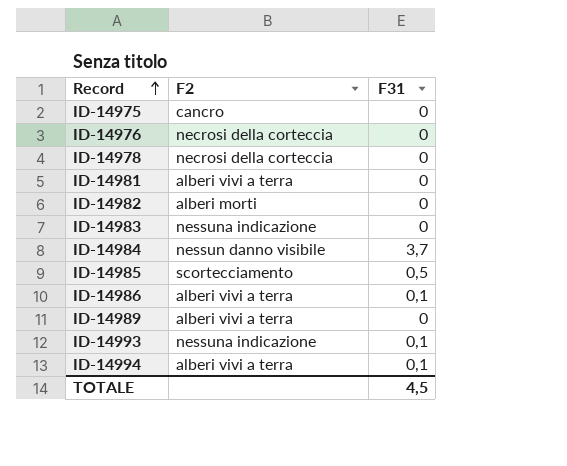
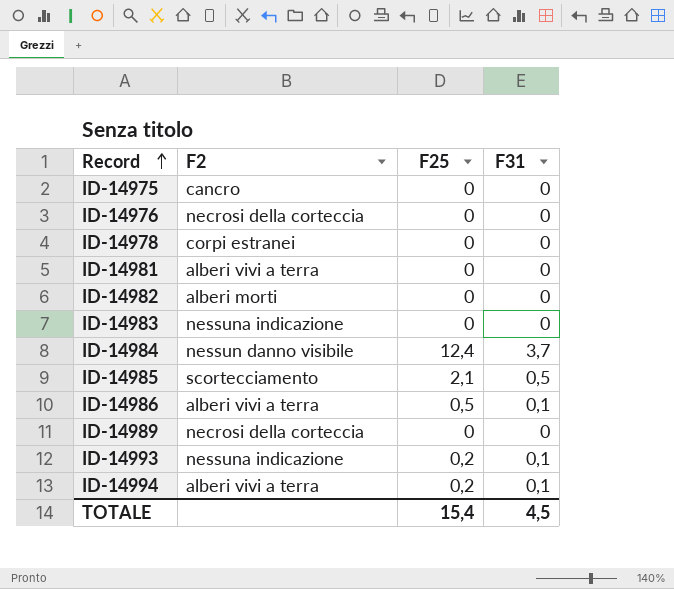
column F25 | position: none -> 3
ID-14978 | F2: necrosi della corteccia -> corpi estranei
ID-14989 | F2: alberi vivi a terra -> necrosi della corteccia

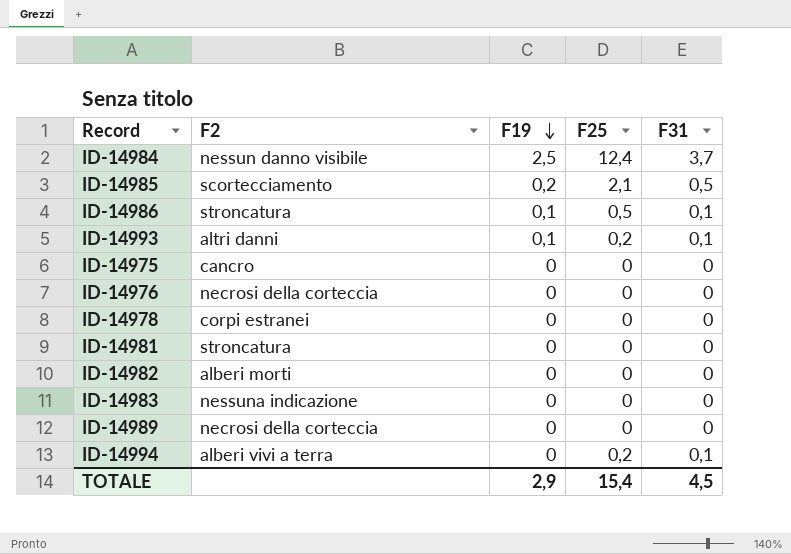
row order: Record ascending -> F19 descending
column F19 | position: none -> 3
ID-14986 | F2: alberi vivi a terra -> stroncatura
ID-14993 | F2: nessuna indicazione -> altri danni
ID-14981 | F2: alberi vivi a terra -> stroncatura

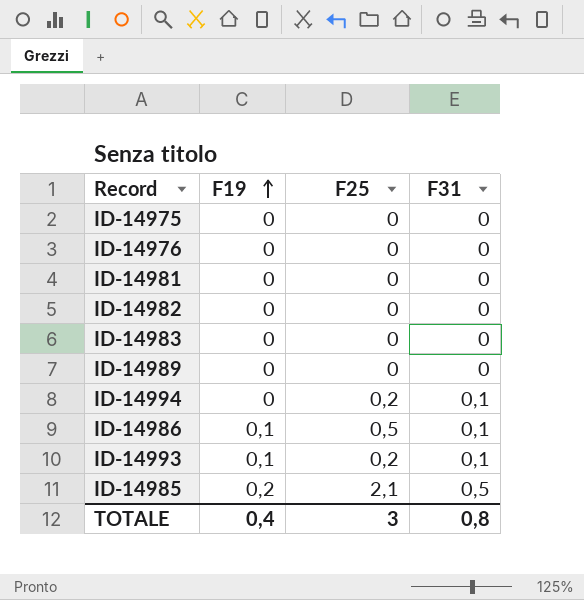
row order: F19 descending -> F19 ascending
column F2 | position: 2 -> none
row ID-14984: nessun danno visibile | 2,5 | 12,4 | 3,7 -> none
row ID-14978: corpi estranei | 0 | 0 | 0 -> none
TOTALE | F19: 2,9 -> 0,4
TOTALE | F25: 15,4 -> 3
TOTALE | F31: 4,5 -> 0,8

